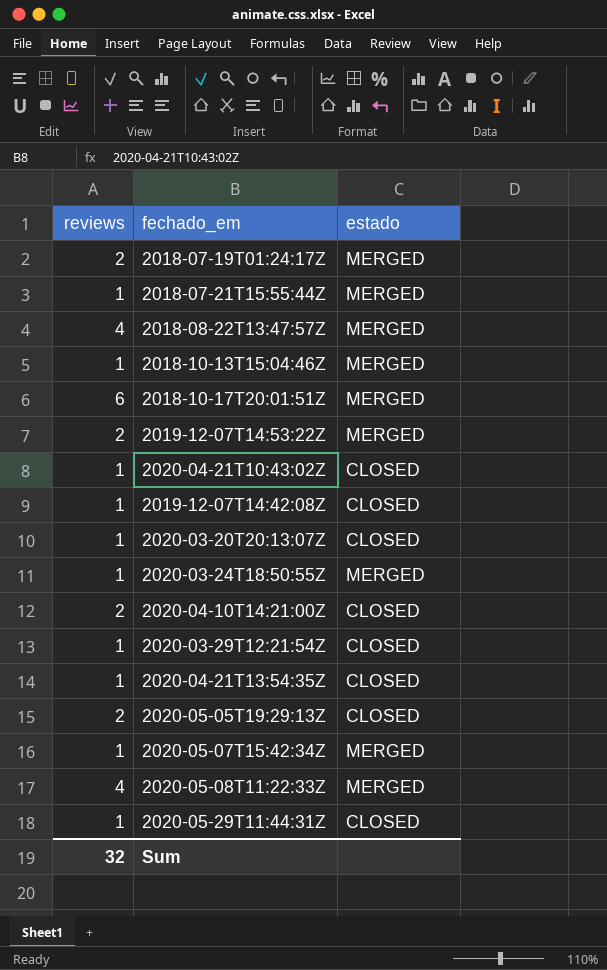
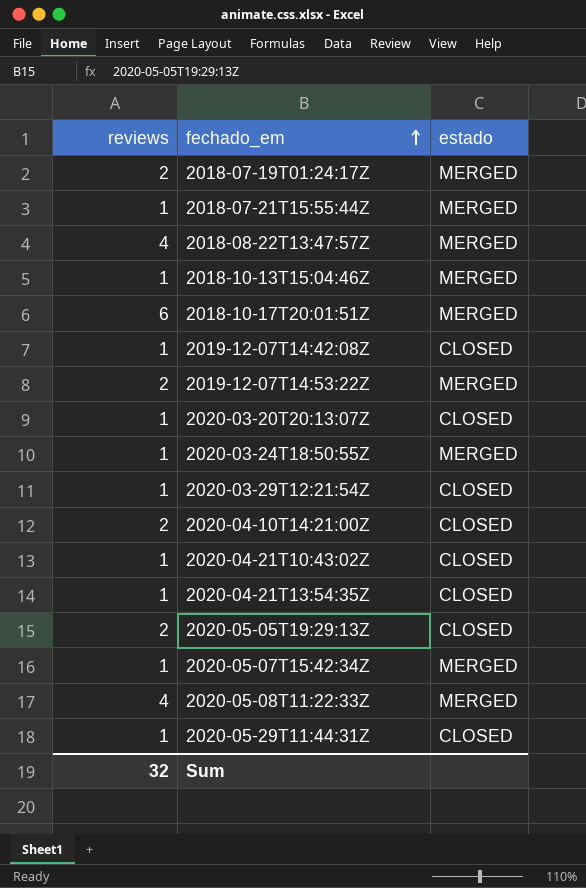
row order: none -> fechado_em ascending

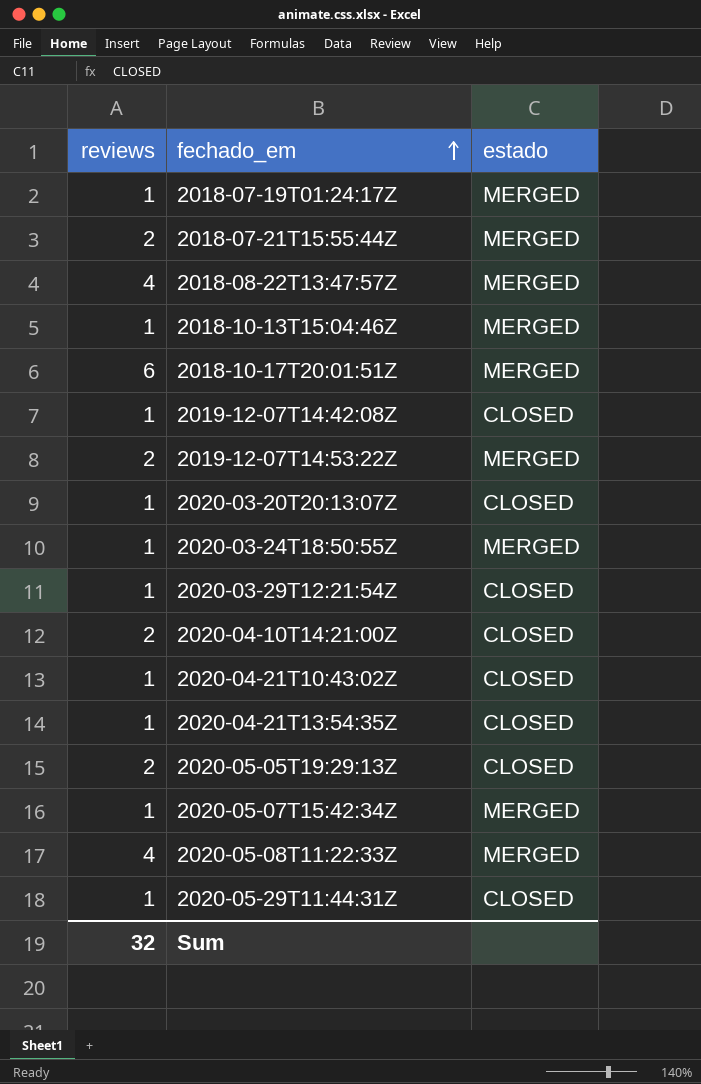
2018-07-19T01:24:17Z | reviews: 2 -> 1
2018-07-21T15:55:44Z | reviews: 1 -> 2

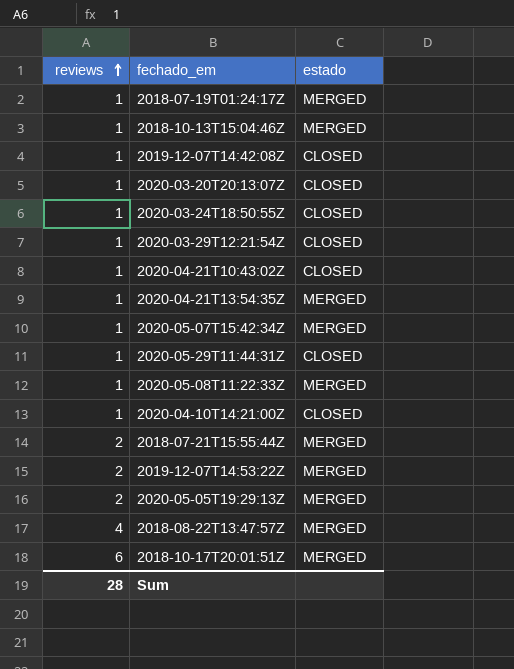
row order: fechado_em ascending -> reviews ascending
2020-03-24T18:50:55Z | estado: MERGED -> CLOSED
2020-04-21T13:54:35Z | estado: CLOSED -> MERGED
2020-05-08T11:22:33Z | reviews: 4 -> 1
2020-04-10T14:21:00Z | reviews: 2 -> 1
2020-05-05T19:29:13Z | estado: CLOSED -> MERGED
Sum | reviews: 32 -> 28

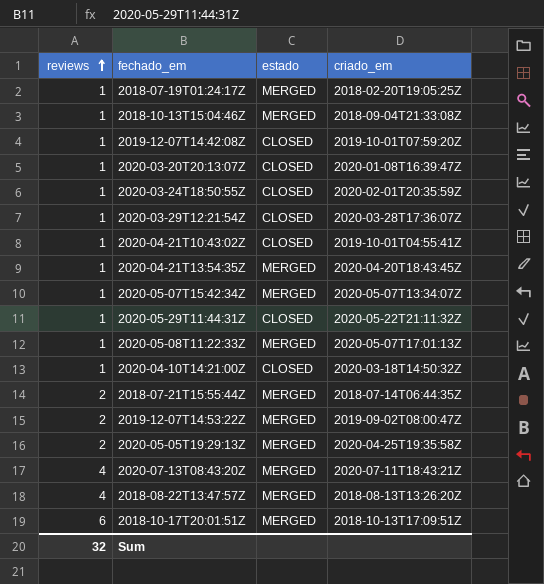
column criado_em | position: none -> 4
row 2020-07-13T08:43:20Z: none -> 4 | MERGED | 2020-07-11T18:43:21Z
Sum | reviews: 28 -> 32

